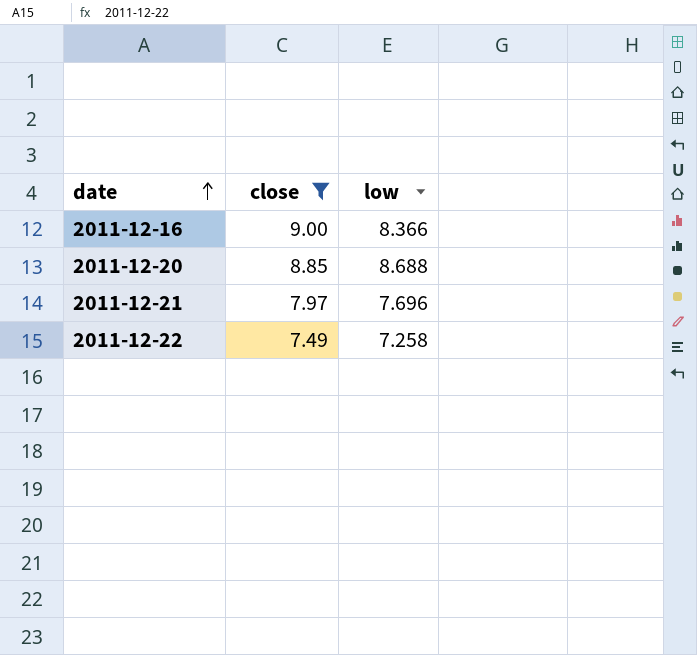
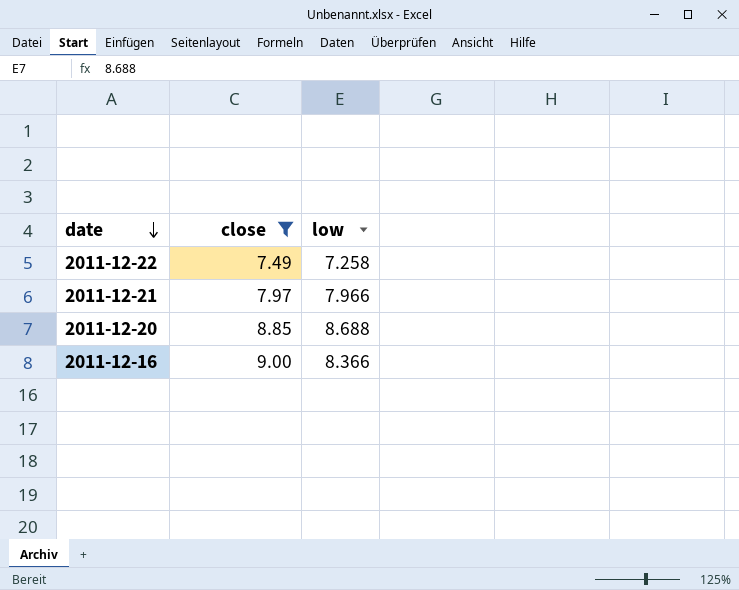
row order: date ascending -> date descending
2011-12-21 | low: 7.696 -> 7.966

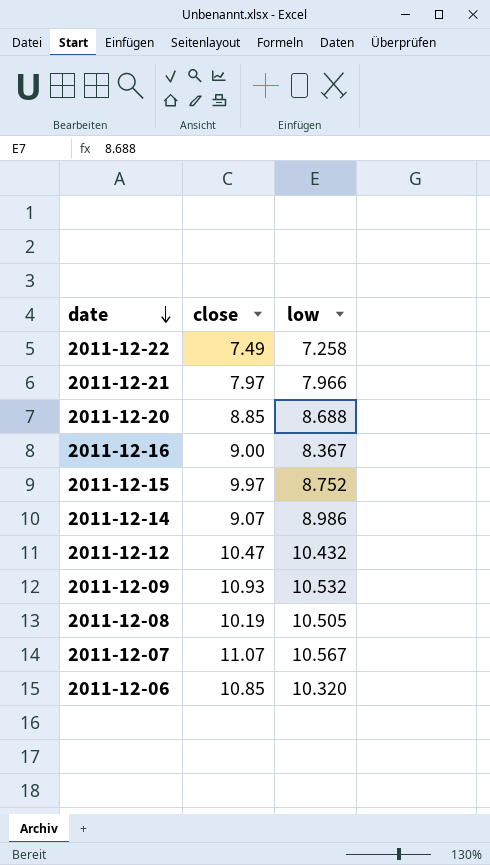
filter: close <= 9.00 -> none
2011-12-16 | low: 8.366 -> 8.367

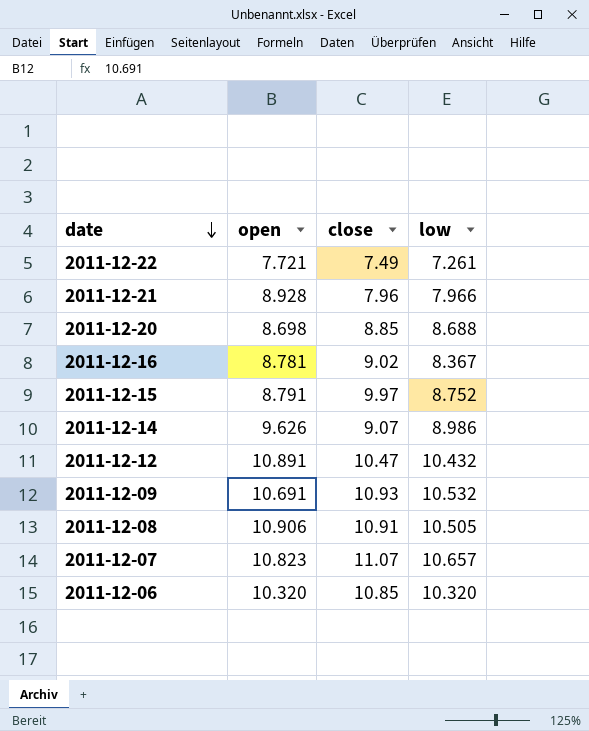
column open | position: none -> 2
2011-12-22 | low: 7.258 -> 7.261
2011-12-21 | close: 7.97 -> 7.96
2011-12-16 | close: 9.00 -> 9.02
2011-12-08 | close: 10.19 -> 10.91
2011-12-07 | low: 10.567 -> 10.657

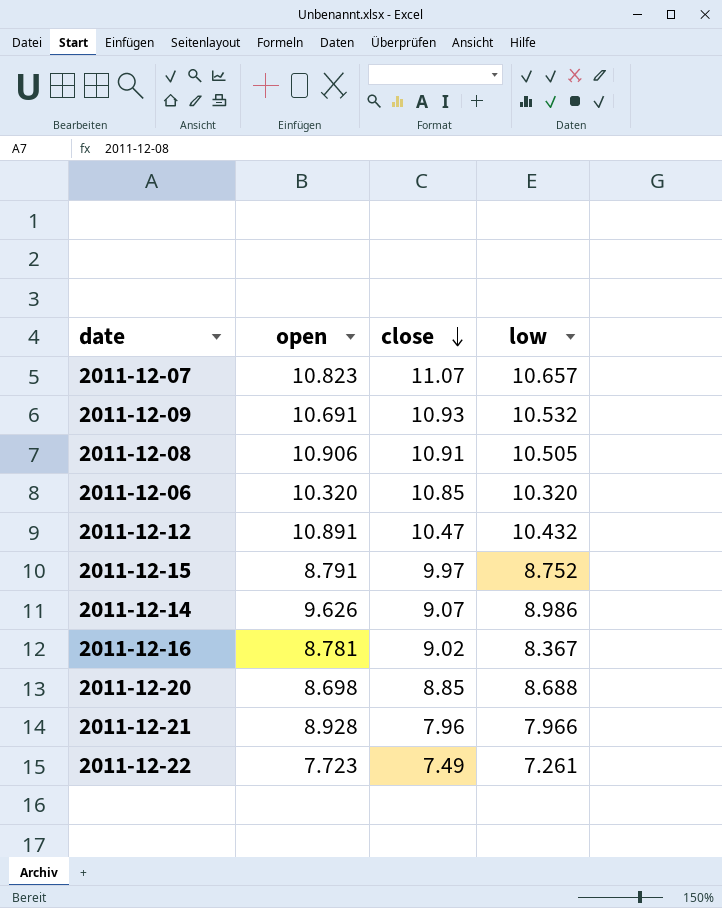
row order: date descending -> close descending
2011-12-22 | open: 7.721 -> 7.723

